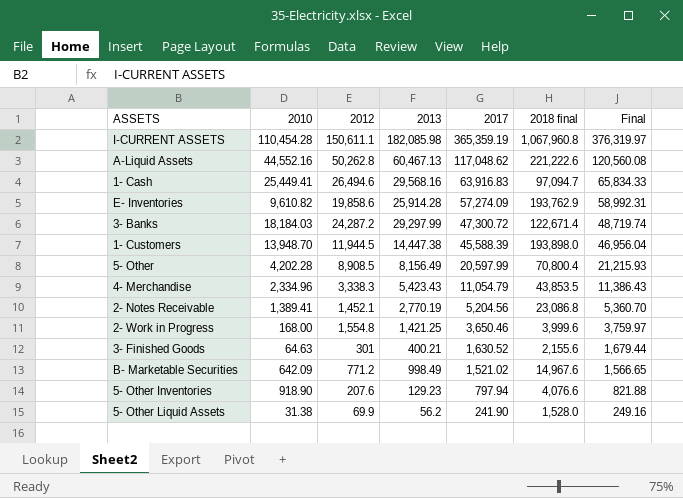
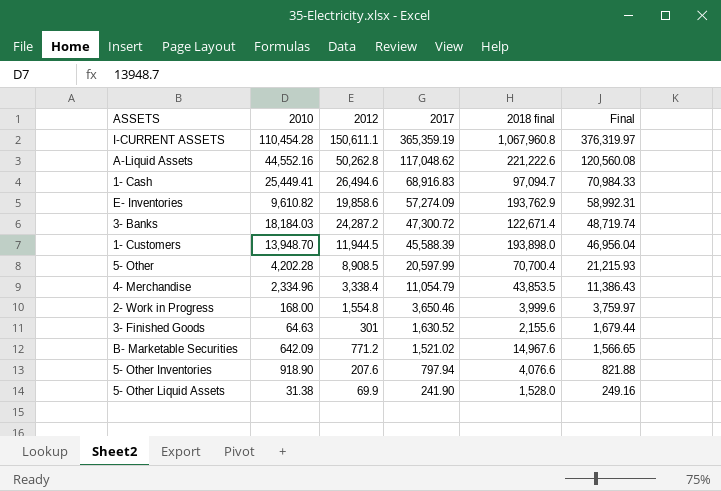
column 2013 | position: 4 -> none
row 2- Notes Receivable: 1,389.41 | 1,452.1 | 2,770.19 | 5,204.56 | 23,086.8 | 5,360.70 -> none
1- Cash | 2017: 63,916.83 -> 68,916.83
1- Cash | Final: 65,834.33 -> 70,984.33
5- Other | 2018 final: 70,800.4 -> 70,700.4
4- Merchandise | 2012: 3,338.3 -> 3,338.4

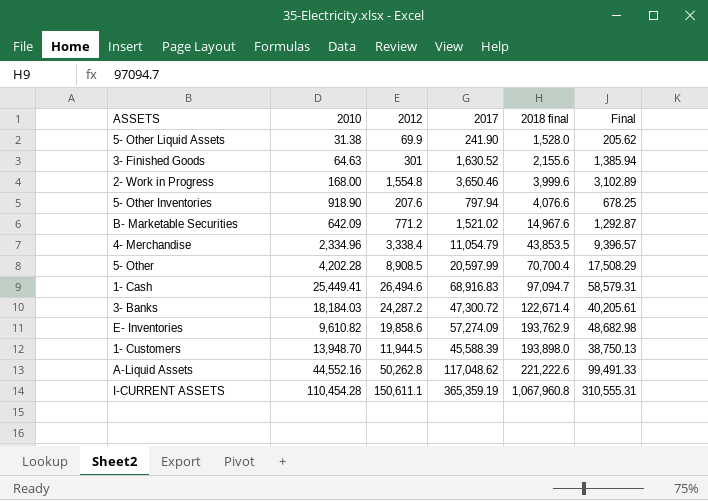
row order: 2017 descending -> 2018 final ascending
column Final | formula: [2017] * 1.03 -> [2017] * 0.85

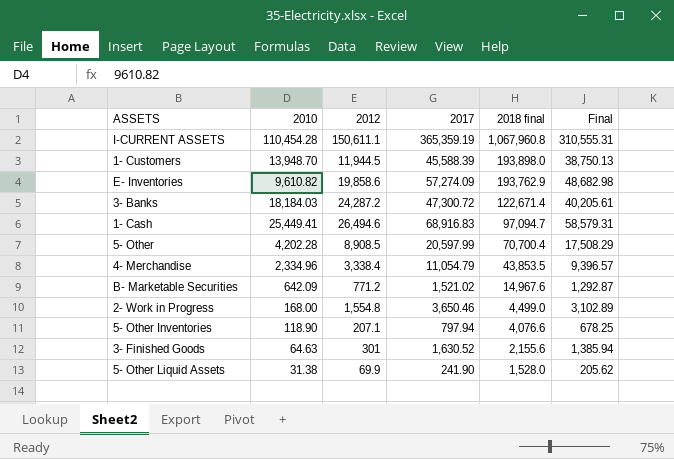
row order: 2018 final ascending -> 2018 final descending
row A-Liquid Assets: 44,552.16 | 50,262.8 | 117,048.62 | 221,222.6 | 99,491.33 -> none
2- Work in Progress | 2018 final: 3,999.6 -> 4,499.0
5- Other Inventories | 2010: 918.90 -> 118.90
5- Other Inventories | 2012: 207.6 -> 207.1

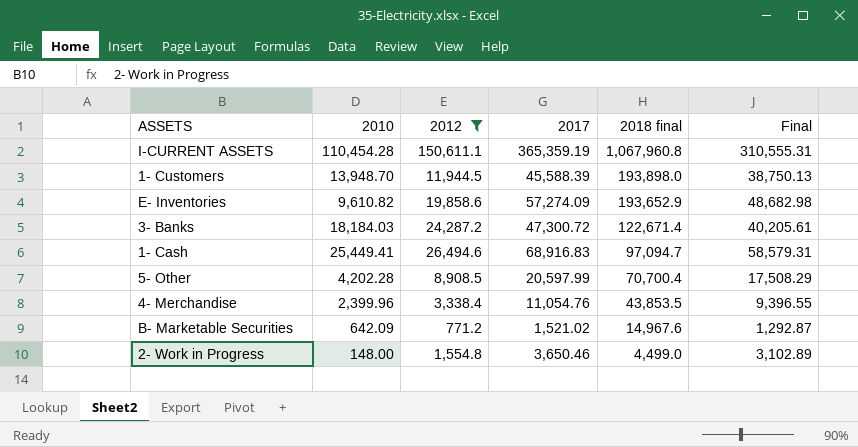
filter: none -> 2012 >= 771.2
E- Inventories | 2018 final: 193,762.9 -> 193,652.9
4- Merchandise | 2010: 2,334.96 -> 2,399.96
4- Merchandise | 2017: 11,054.79 -> 11,054.76
4- Merchandise | Final: 9,396.57 -> 9,396.55
2- Work in Progress | 2010: 168.00 -> 148.00

